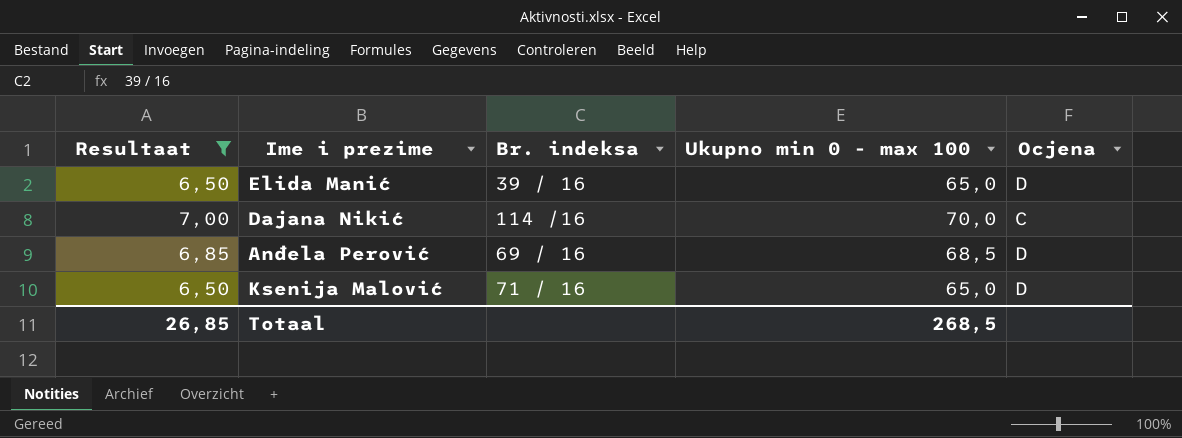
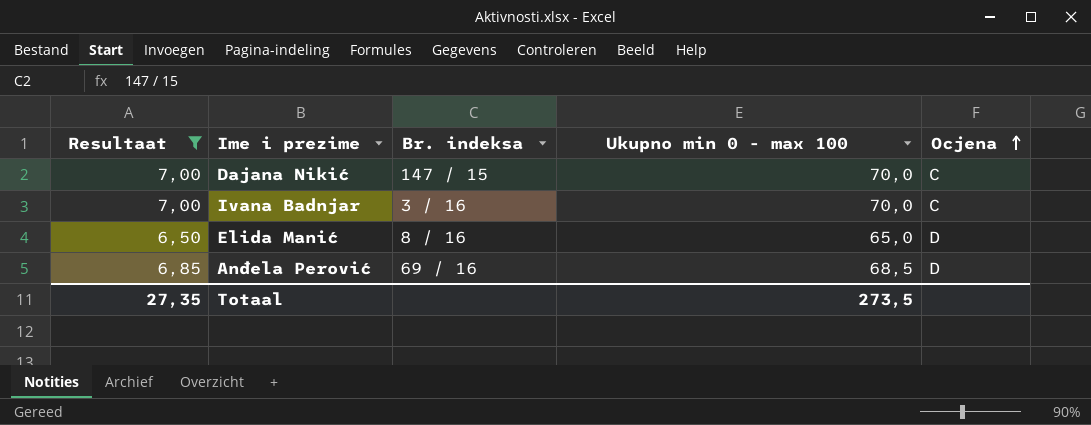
row order: none -> Ocjena ascending
row Ksenija Malović: 6,50 | 71 / 16 | 65,0 | D -> none
Dajana Nikić | Br. indeksa: 114 /16 -> 147 / 15
row Ivana Badnjar: none -> 7,00 | 3 / 16 | 70,0 | C
Elida Manić | Br. indeksa: 39 / 16 -> 8 / 16
Totaal | Resultaat: 26,85 -> 27,35
Totaal | Ukupno min 0 - max 100: 268,5 -> 273,5

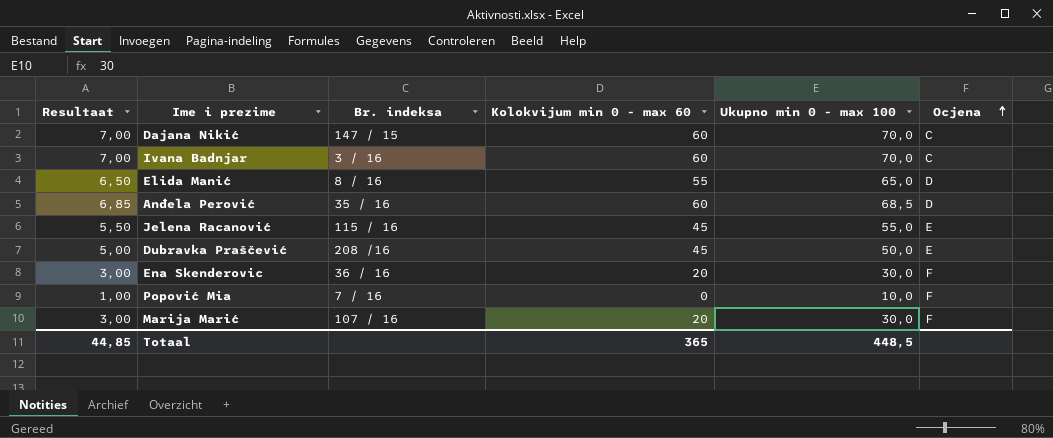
filter: Resultaat >= 6,50 -> none
column Kolokvijum min 0 - max 60 | position: none -> 4
Anđela Perović | Br. indeksa: 69 / 16 -> 35 / 16
Totaal | Resultaat: 27,35 -> 44,85
Totaal | Ukupno min 0 - max 100: 273,5 -> 448,5

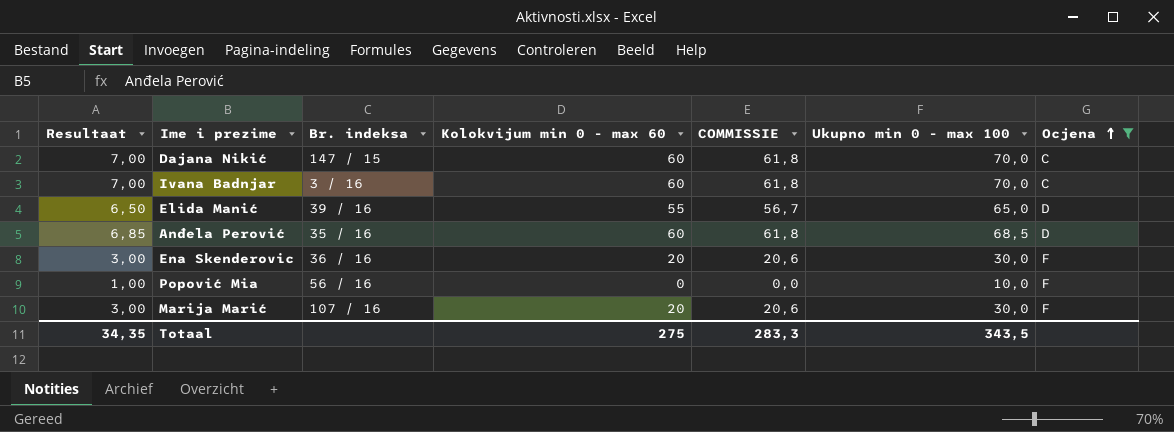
filter: none -> Ocjena != E
column COMMISSIE | formula: none -> [Kolokvijum min 0 - max 60] * 1,03
Elida Manić | Br. indeksa: 8 / 16 -> 39 / 16
Popović Mia | Br. indeksa: 7 / 16 -> 56 / 16
Totaal | Resultaat: 44,85 -> 34,35
Totaal | Kolokvijum min 0 - max 60: 365 -> 275
Totaal | Ukupno min 0 - max 100: 448,5 -> 343,5

